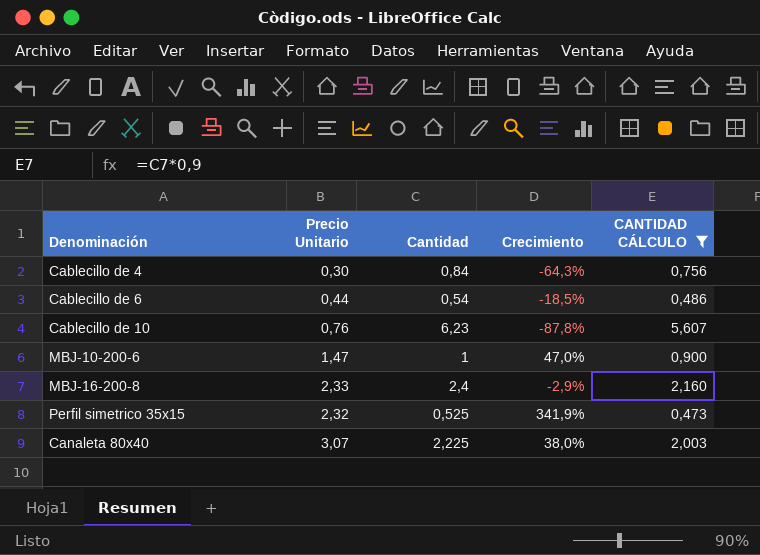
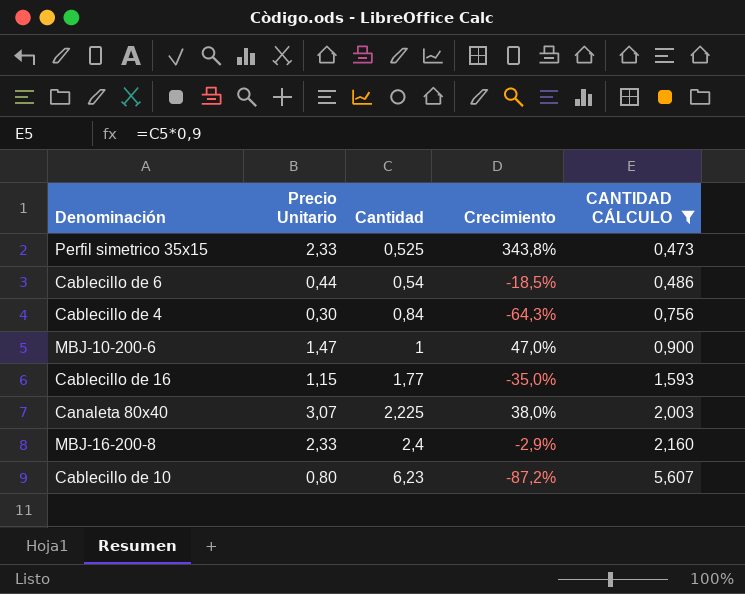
row order: none -> Cantidad ascending
Perfil simetrico 35x15 | Precio Unitario: 2,32 -> 2,33
Perfil simetrico 35x15 | Crecimiento: 341,9% -> 343,8%
row Cablecillo de 16: none -> 1,15 | 1,77 | -35,0% | 1,593
Cablecillo de 10 | Precio Unitario: 0,76 -> 0,80
Cablecillo de 10 | Crecimiento: -87,8% -> -87,2%

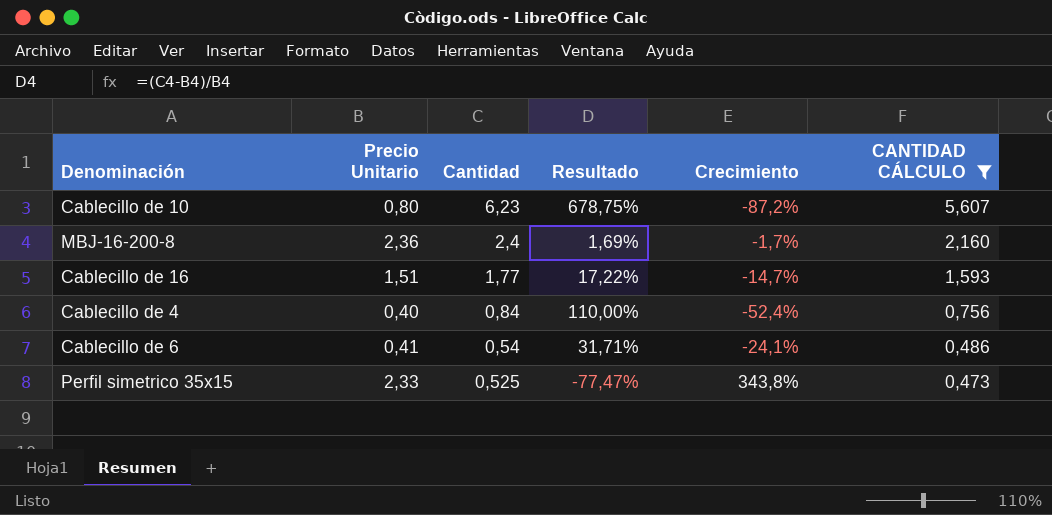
row order: Cantidad ascending -> Cantidad descending
column Resultado | formula: none -> ([Cantidad] - [Precio Unitario]) / [Precio Unitario]
row MBJ-10-200-6: 1,47 | 1 | 47,0% | 0,900 -> none
row Canaleta 80x40: 3,07 | 2,225 | 38,0% | 2,003 -> none
MBJ-16-200-8 | Precio Unitario: 2,33 -> 2,36
MBJ-16-200-8 | Crecimiento: -2,9% -> -1,7%
Cablecillo de 16 | Precio Unitario: 1,15 -> 1,51
Cablecillo de 16 | Crecimiento: -35,0% -> -14,7%
Cablecillo de 4 | Precio Unitario: 0,30 -> 0,40
Cablecillo de 4 | Crecimiento: -64,3% -> -52,4%
Cablecillo de 6 | Precio Unitario: 0,44 -> 0,41
Cablecillo de 6 | Crecimiento: -18,5% -> -24,1%

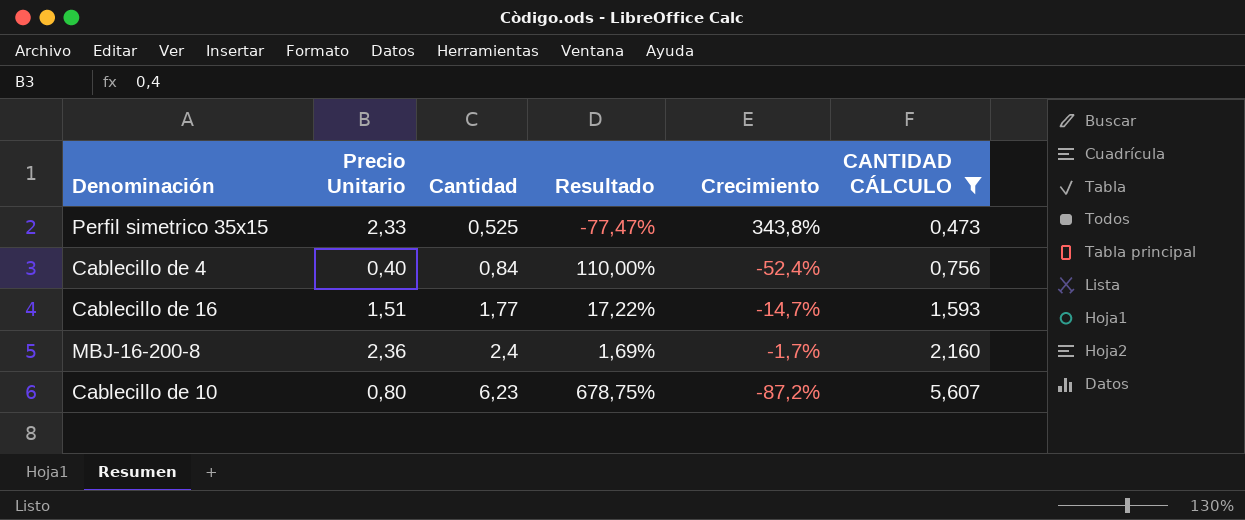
row order: Cantidad descending -> Cantidad ascending
row Cablecillo de 6: 0,41 | 0,54 | 31,71% | -24,1% | 0,486 -> none

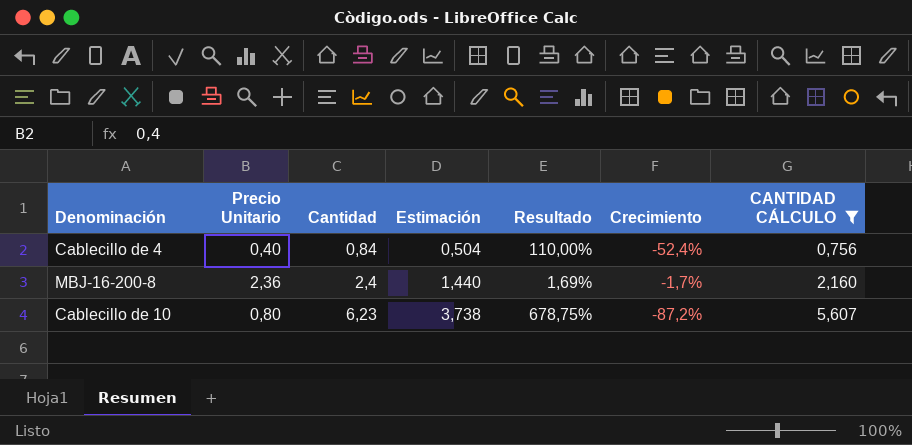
column Estimación | formula: none -> [Cantidad] * 0,6
row Perfil simetrico 35x15: 2,33 | 0,525 | -77,47% | 343,8% | 0,473 -> none
row Cablecillo de 16: 1,51 | 1,77 | 17,22% | -14,7% | 1,593 -> none

